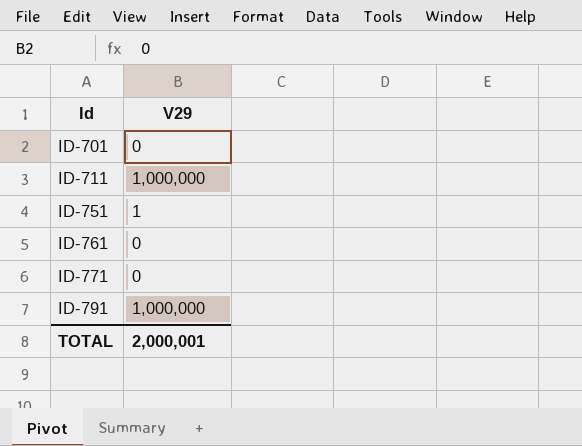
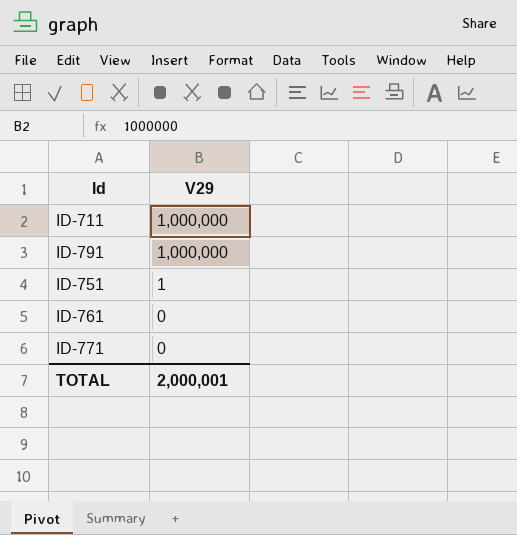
row order: Id ascending -> V29 descending
row ID-701: 0 -> none

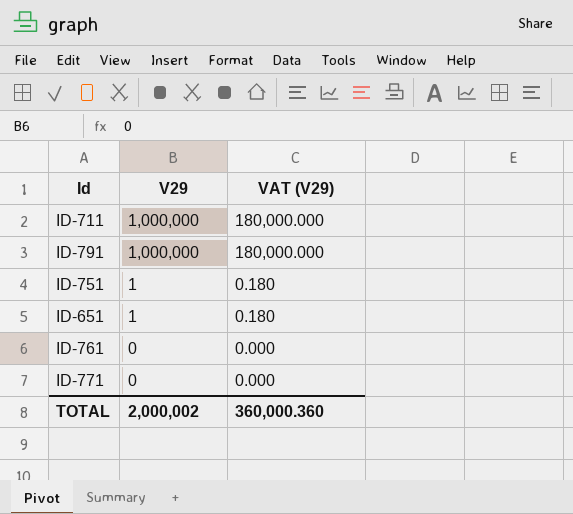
column VAT (V29) | formula: none -> [V29] * 0.18
row ID-651: none -> 1 | 0.180
TOTAL | V29: 2,000,001 -> 2,000,002

